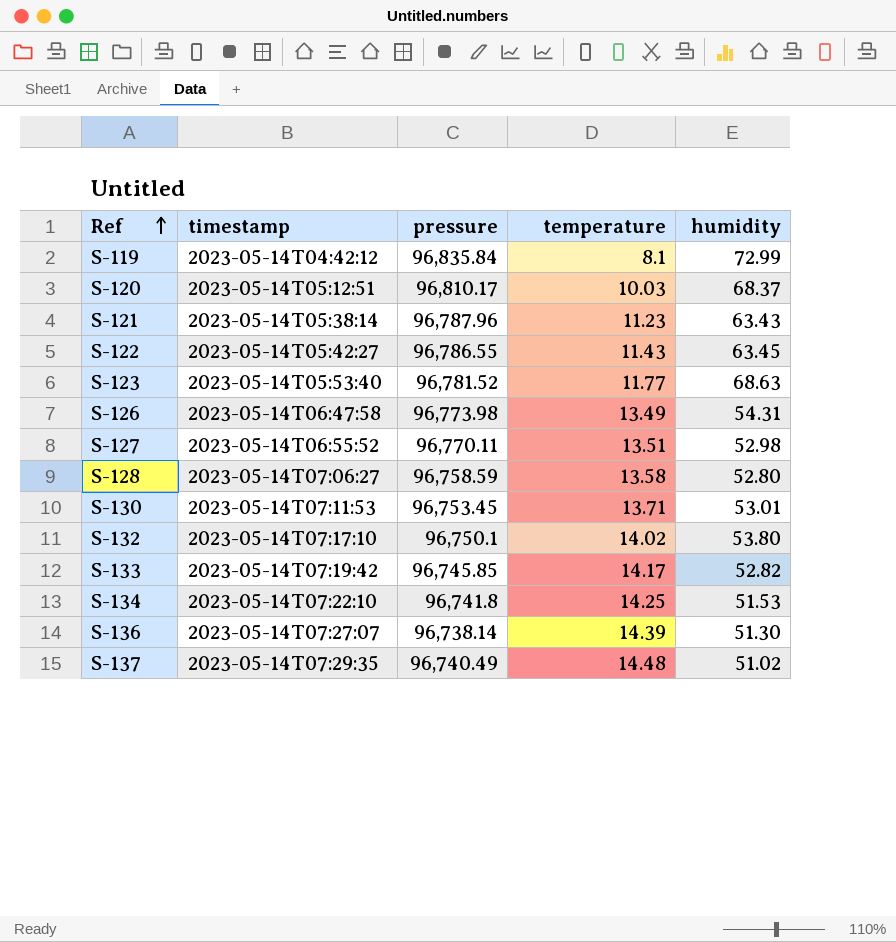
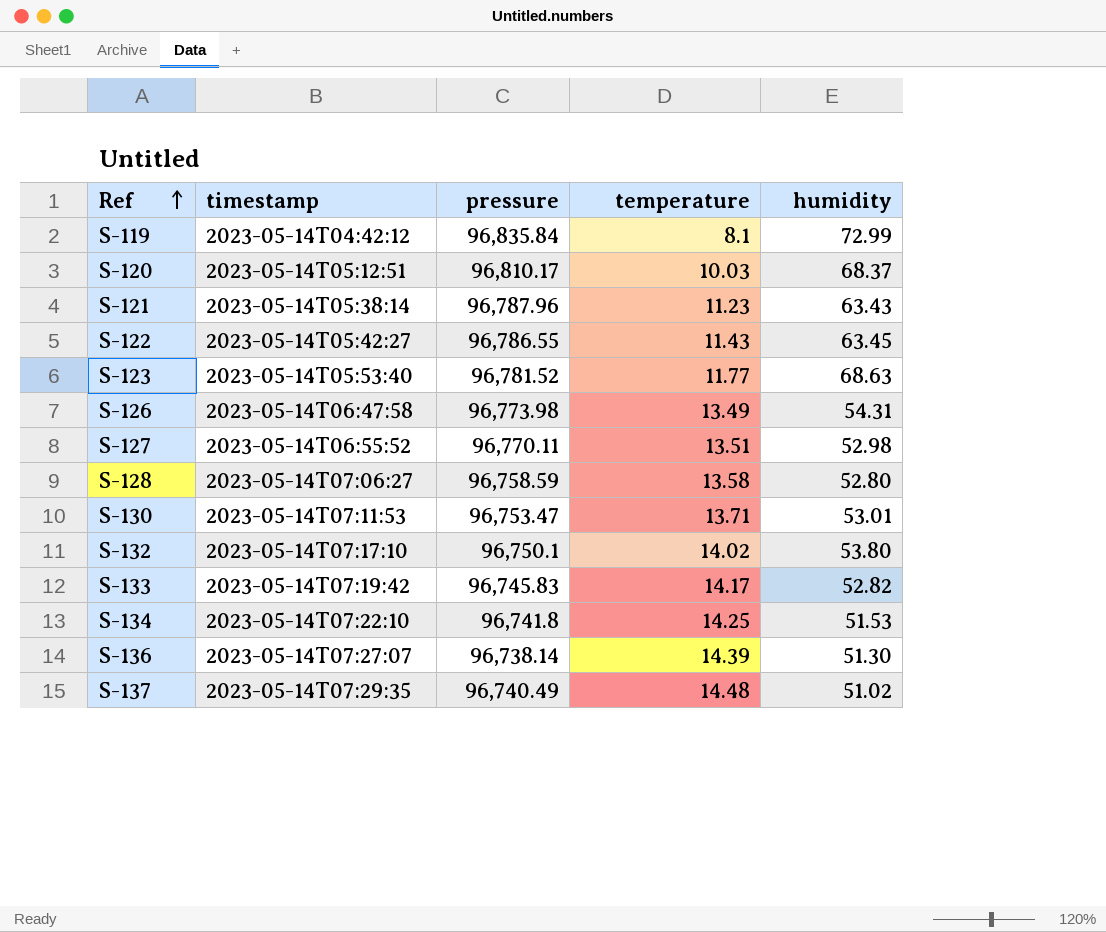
S-130 | pressure: 96,753.45 -> 96,753.47
S-133 | pressure: 96,745.85 -> 96,745.83

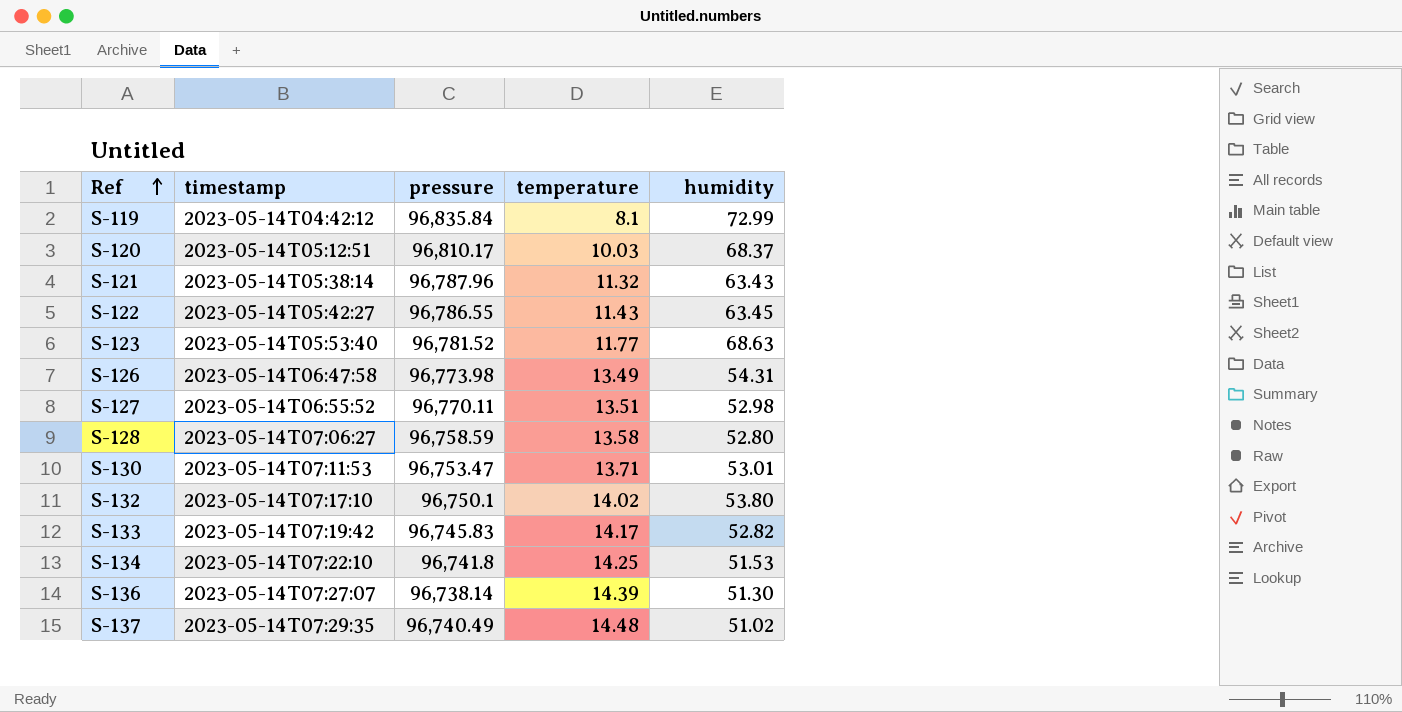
S-121 | temperature: 11.23 -> 11.32

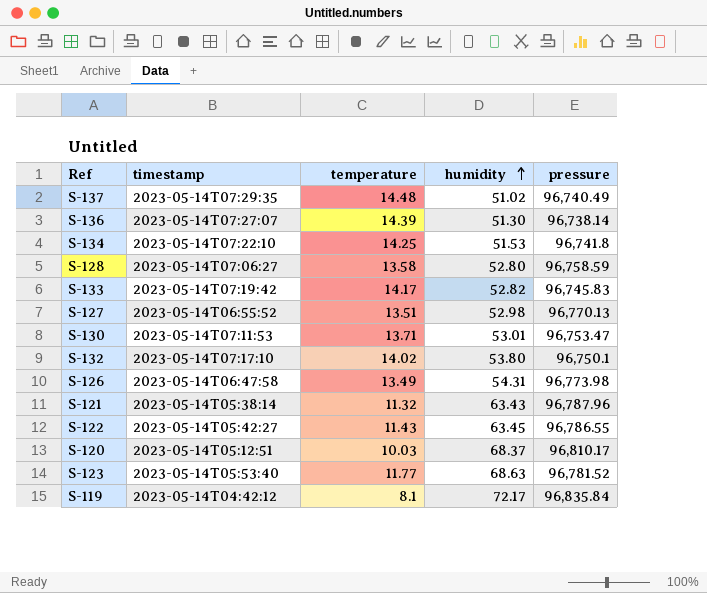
row order: Ref ascending -> humidity ascending
column pressure | position: 3 -> 5
S-127 | pressure: 96,770.11 -> 96,770.13
S-119 | humidity: 72.99 -> 72.17

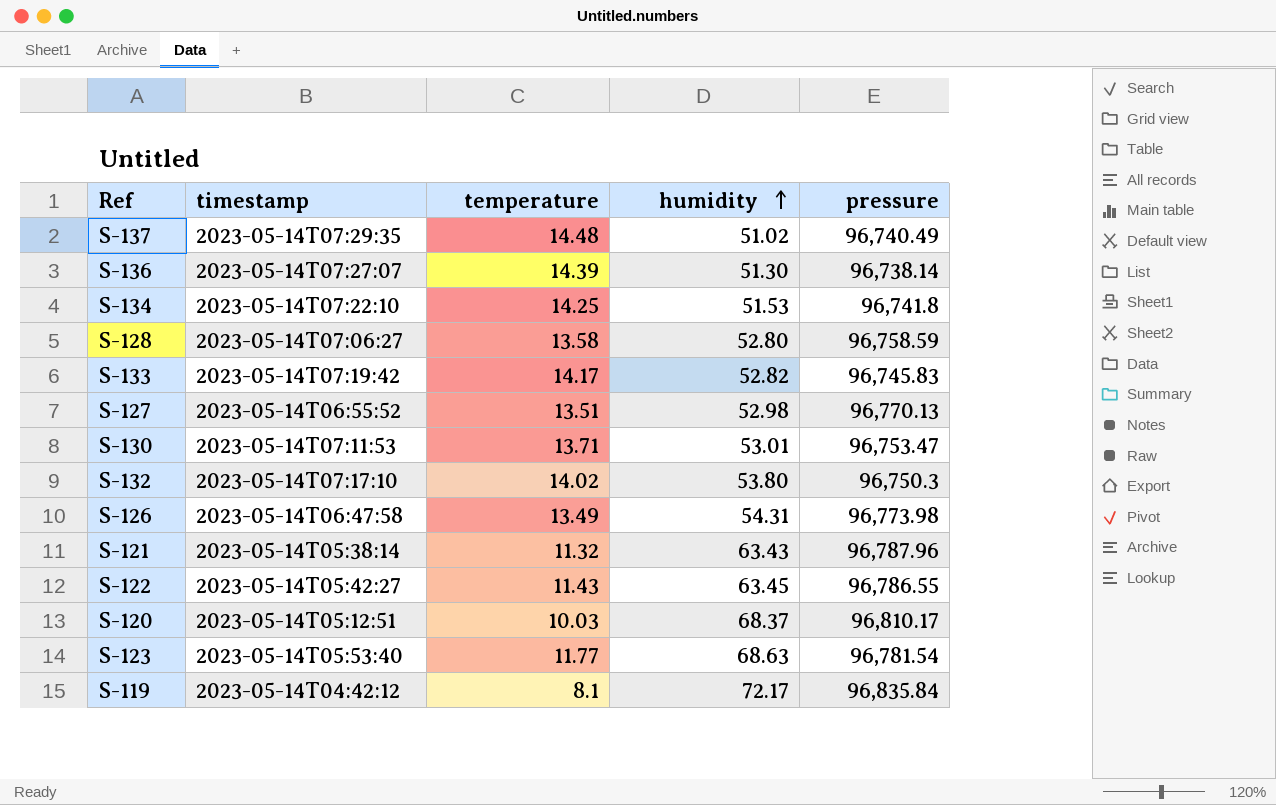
S-132 | pressure: 96,750.1 -> 96,750.3
S-123 | pressure: 96,781.52 -> 96,781.54

